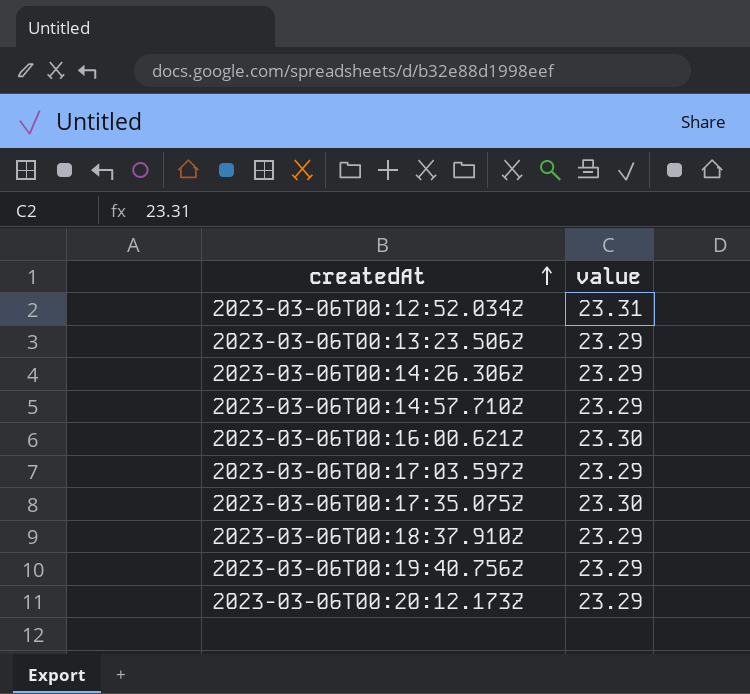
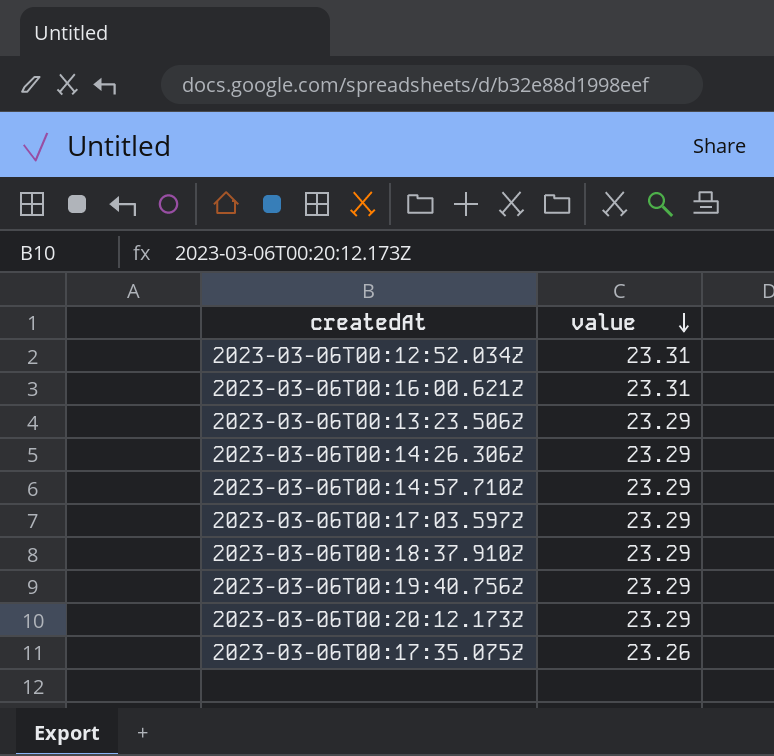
row order: createdAt ascending -> value descending
2023-03-06T00:16:00.621Z | value: 23.30 -> 23.31
2023-03-06T00:17:35.075Z | value: 23.30 -> 23.26

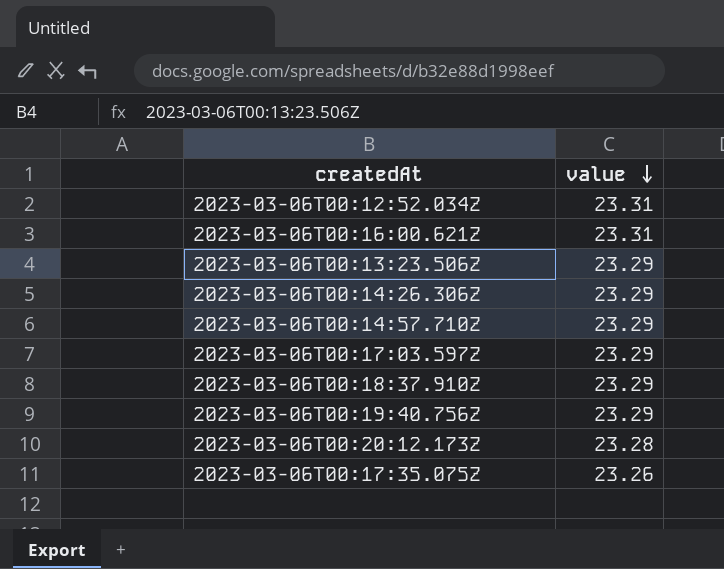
2023-03-06T00:20:12.173Z | value: 23.29 -> 23.28

